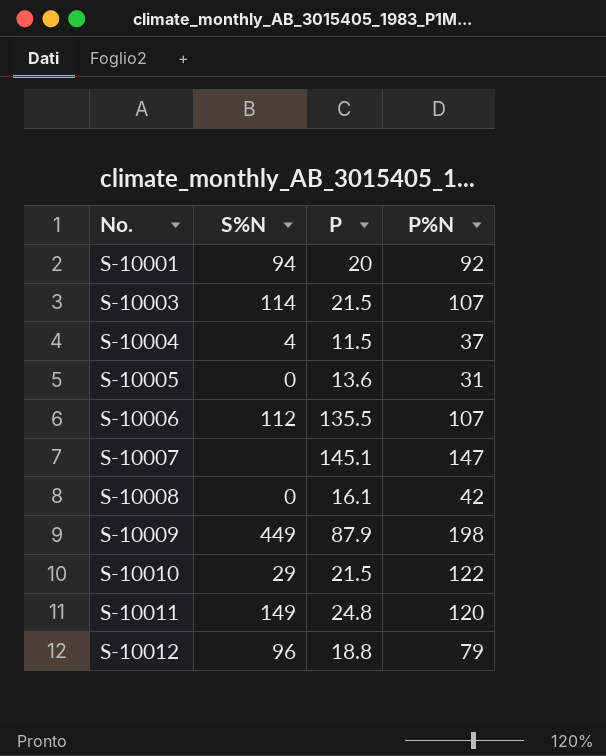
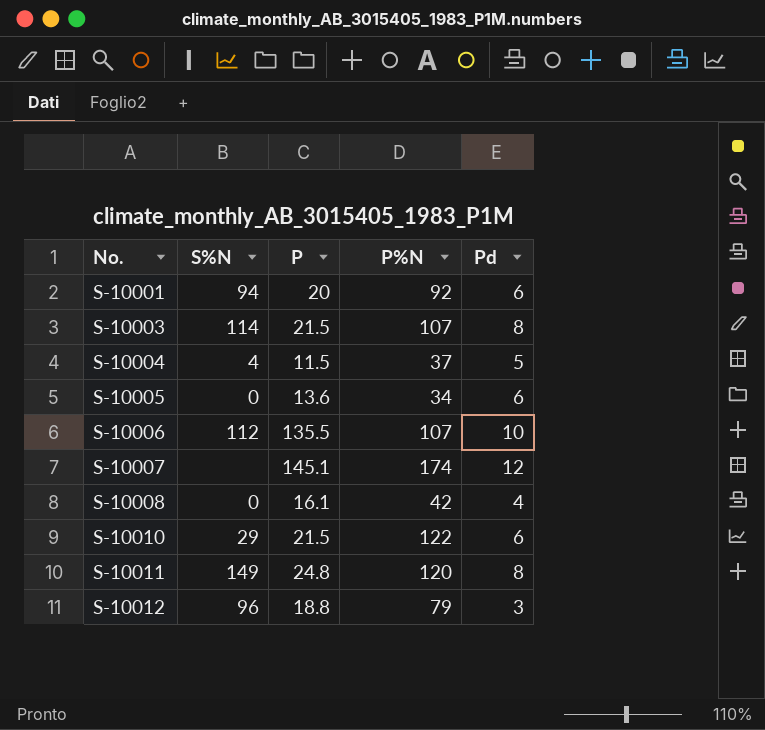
column Pd | position: none -> 5
row S-10009: 449 | 87.9 | 198 -> none
S-10005 | P%N: 31 -> 34
S-10007 | P%N: 147 -> 174

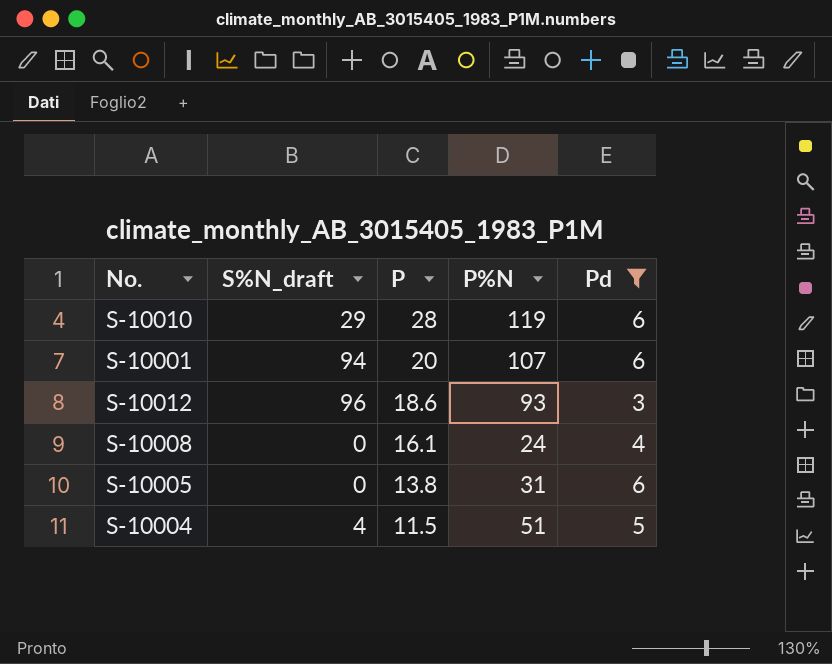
filter: none -> Pd <= 6
row order: No. ascending -> P descending
column name: S%N -> S%N_draft
S-10010 | P: 21.5 -> 28
S-10010 | P%N: 122 -> 119
S-10001 | P%N: 92 -> 107
S-10012 | P: 18.8 -> 18.6
S-10012 | P%N: 79 -> 93
S-10008 | P%N: 42 -> 24
S-10005 | P: 13.6 -> 13.8
S-10005 | P%N: 34 -> 31
S-10004 | P%N: 37 -> 51

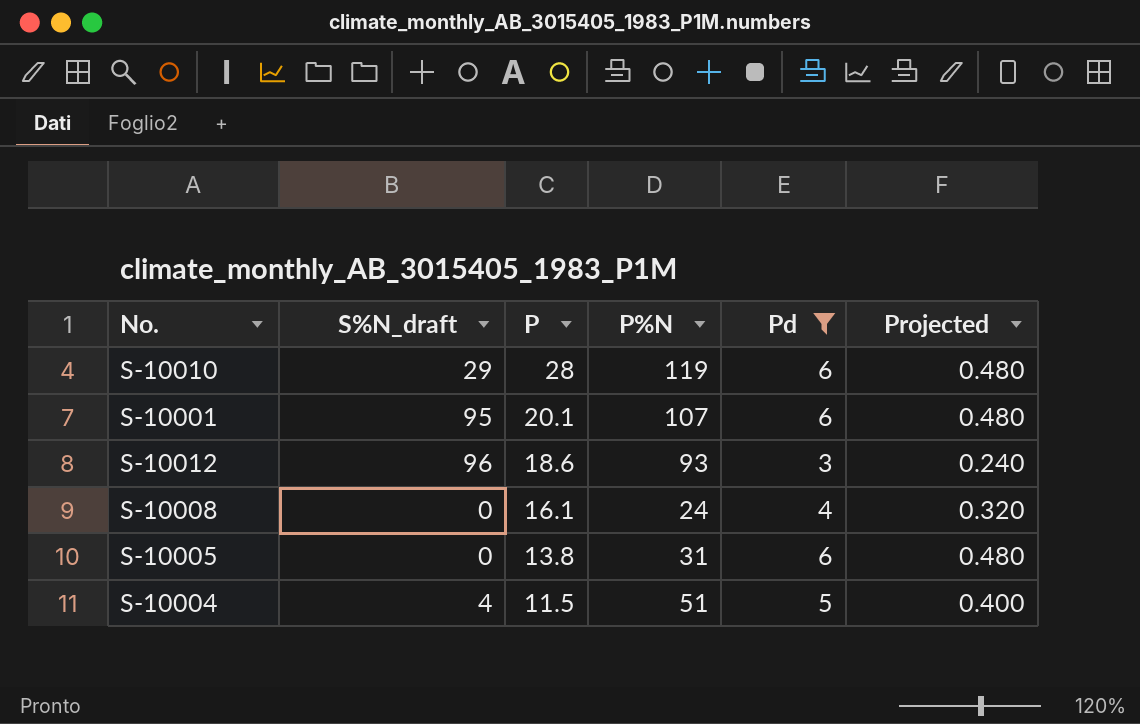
column Projected | formula: none -> [Pd] * 0.08
S-10001 | S%N_draft: 94 -> 95
S-10001 | P: 20 -> 20.1

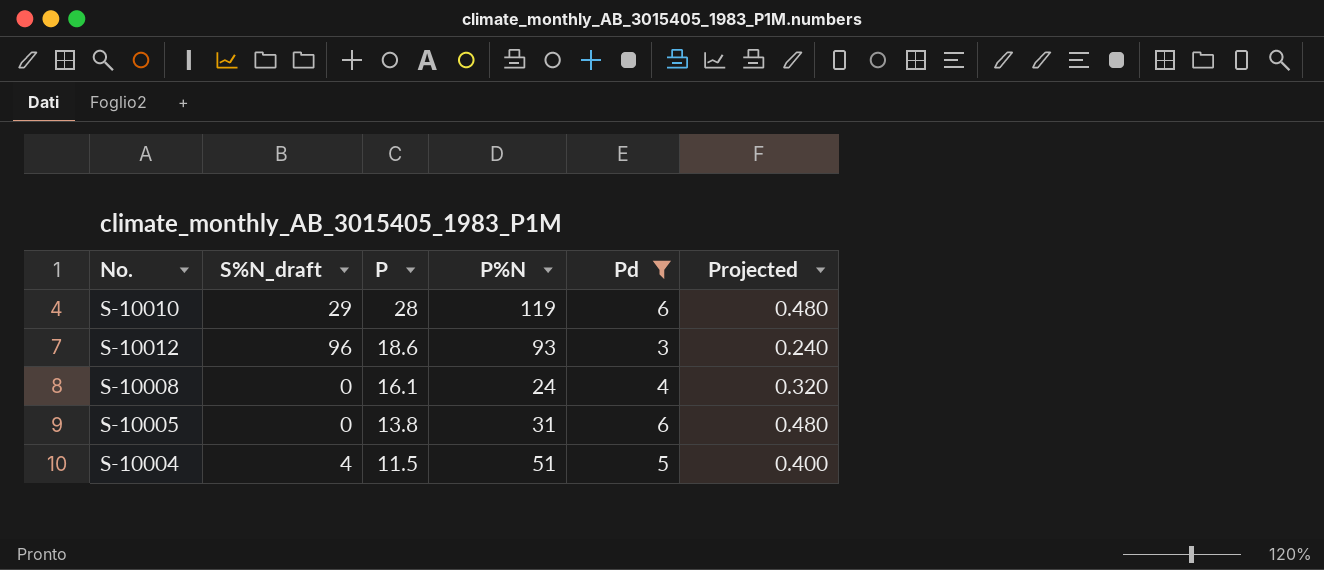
row S-10001: 95 | 20.1 | 107 | 6 | 0.480 -> none

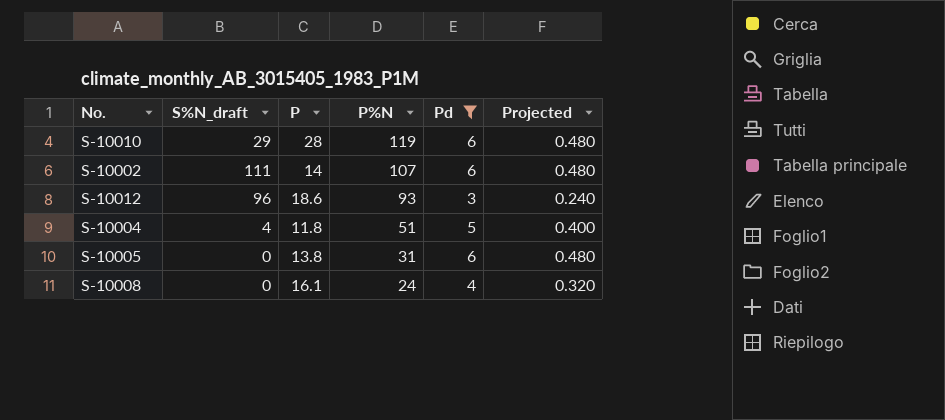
row order: P descending -> P%N descending
row S-10002: none -> 111 | 14 | 107 | 6 | 0.480
S-10004 | P: 11.5 -> 11.8

